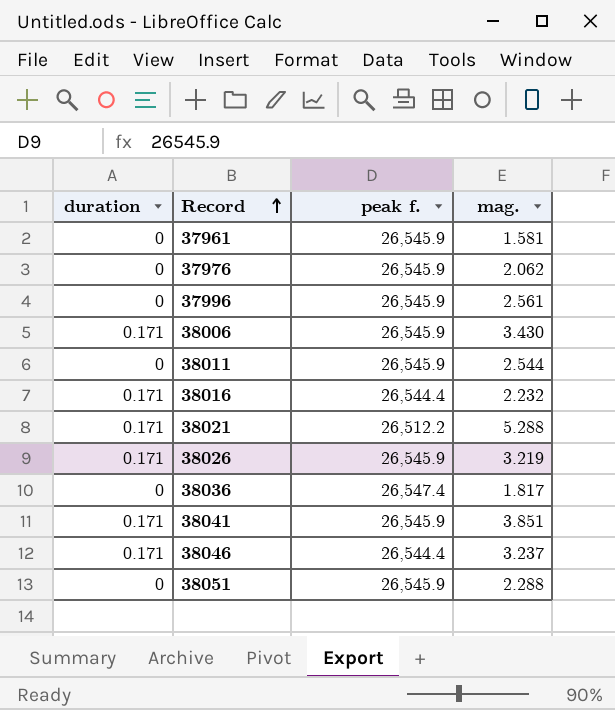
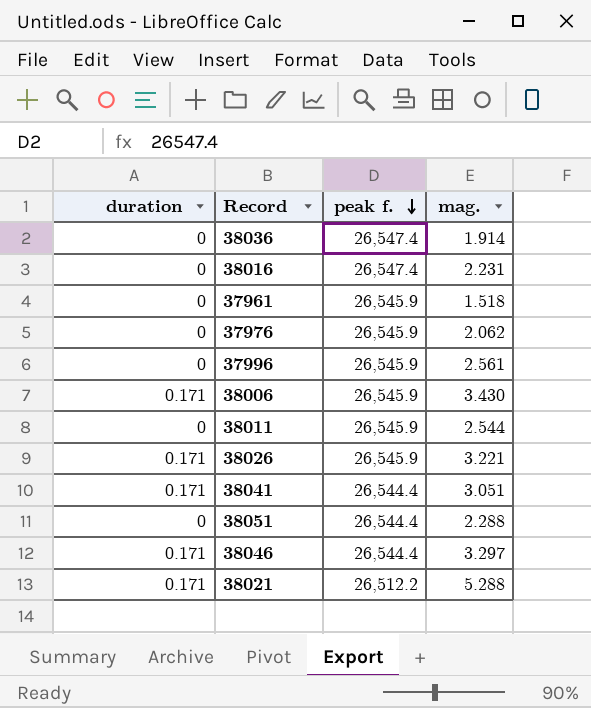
row order: Record ascending -> peak f. descending
38036 | mag.: 1.817 -> 1.914
38016 | duration: 0.171 -> 0
38016 | peak f.: 26,544.4 -> 26,547.4
38016 | mag.: 2.232 -> 2.231
37961 | mag.: 1.581 -> 1.518
38026 | mag.: 3.219 -> 3.221
38041 | peak f.: 26,545.9 -> 26,544.4
38041 | mag.: 3.851 -> 3.051
38051 | peak f.: 26,545.9 -> 26,544.4
38046 | mag.: 3.237 -> 3.297

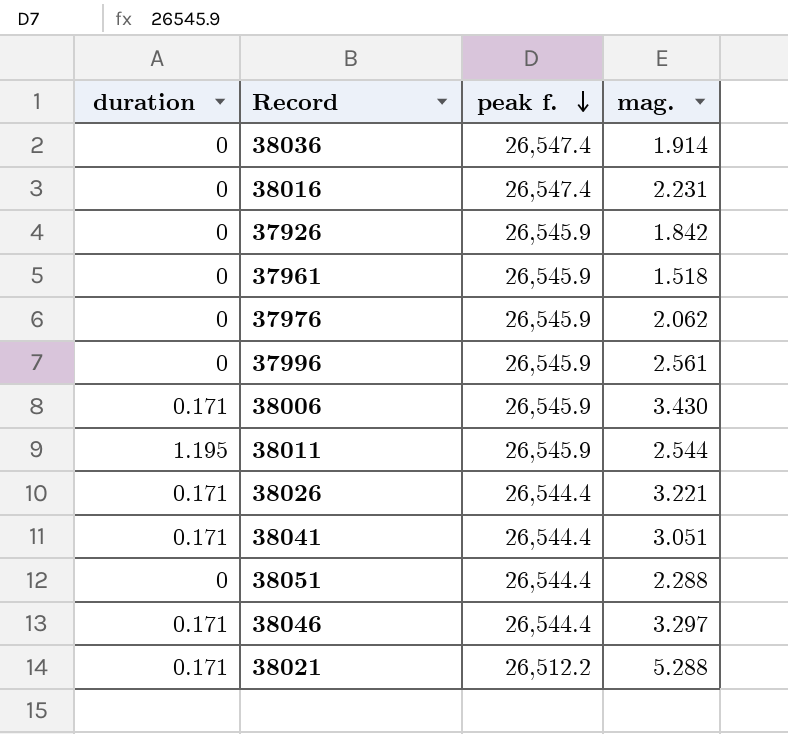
row 37926: none -> 0 | 26,545.9 | 1.842
38011 | duration: 0 -> 1.195
38026 | peak f.: 26,545.9 -> 26,544.4

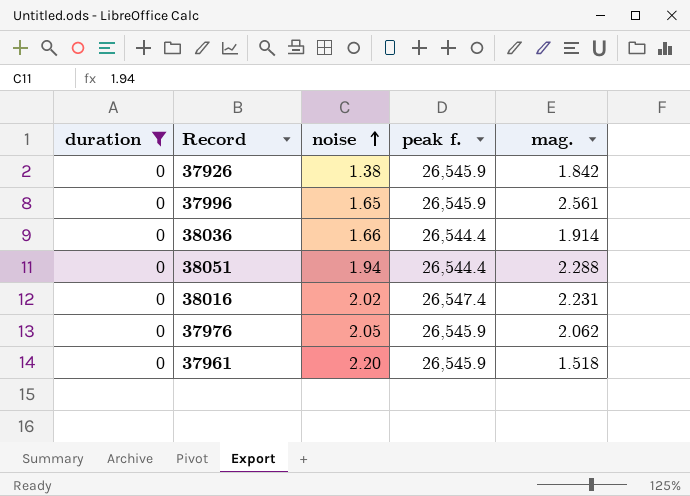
filter: none -> duration = 0
row order: peak f. descending -> noise ascending
column noise | position: none -> 3
38036 | peak f.: 26,547.4 -> 26,544.4

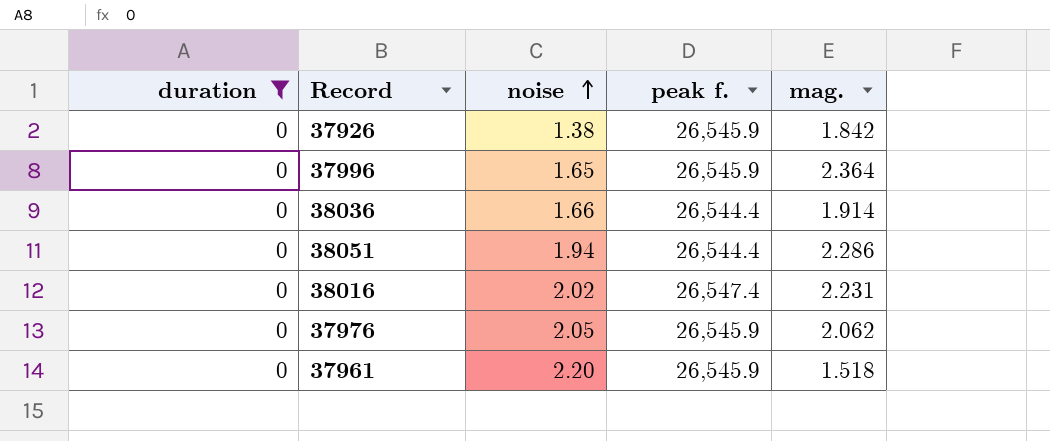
37996 | mag.: 2.561 -> 2.364
38051 | mag.: 2.288 -> 2.286

